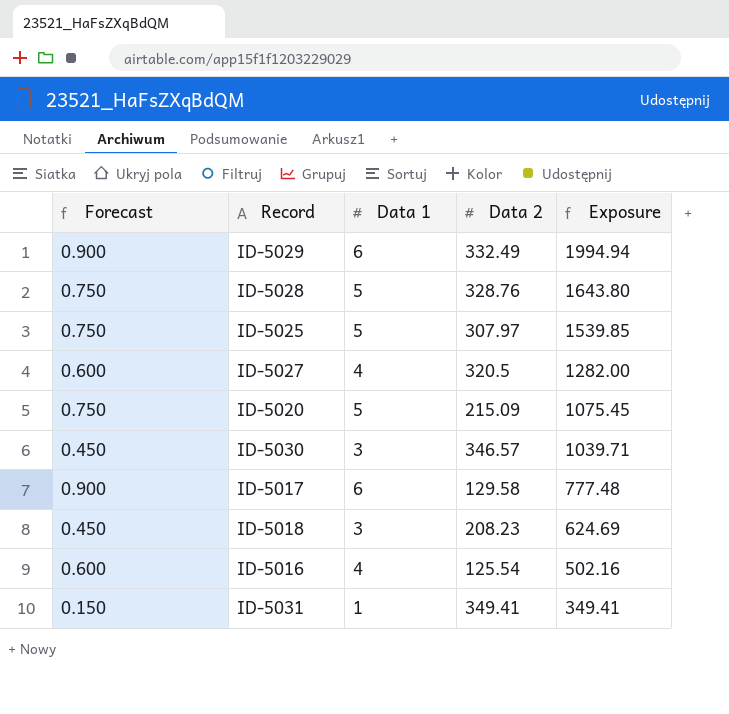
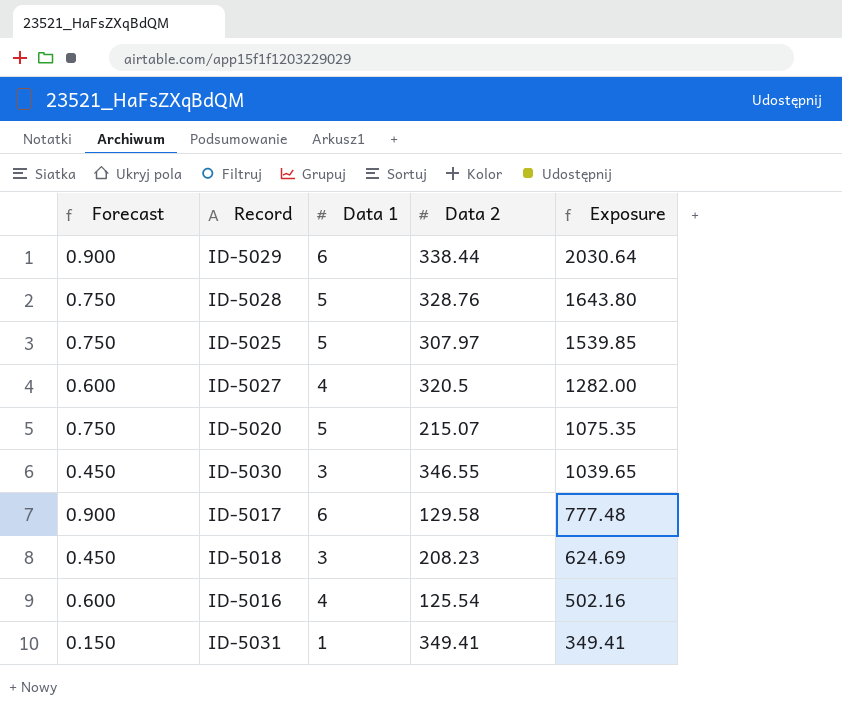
ID-5029 | Data 2: 332.49 -> 338.44
ID-5029 | Exposure: 1994.94 -> 2030.64
ID-5020 | Data 2: 215.09 -> 215.07
ID-5020 | Exposure: 1075.45 -> 1075.35
ID-5030 | Data 2: 346.57 -> 346.55
ID-5030 | Exposure: 1039.71 -> 1039.65

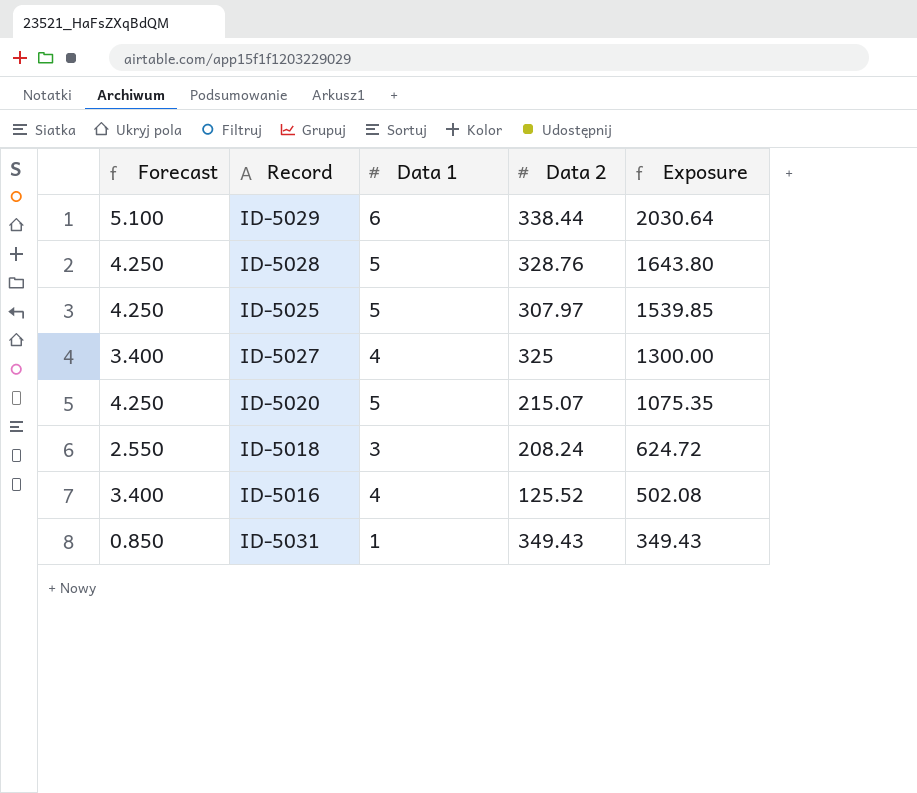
column Forecast | formula: [Data 1] * 0.15 -> [Data 1] * 0.85
row ID-5030: 0.450 | 3 | 346.55 | 1039.65 -> none
row ID-5017: 0.900 | 6 | 129.58 | 777.48 -> none
ID-5027 | Data 2: 320.5 -> 325
ID-5027 | Exposure: 1282.00 -> 1300.00
ID-5018 | Data 2: 208.23 -> 208.24
ID-5018 | Exposure: 624.69 -> 624.72
ID-5016 | Data 2: 125.54 -> 125.52
ID-5016 | Exposure: 502.16 -> 502.08
ID-5031 | Data 2: 349.41 -> 349.43
ID-5031 | Exposure: 349.41 -> 349.43

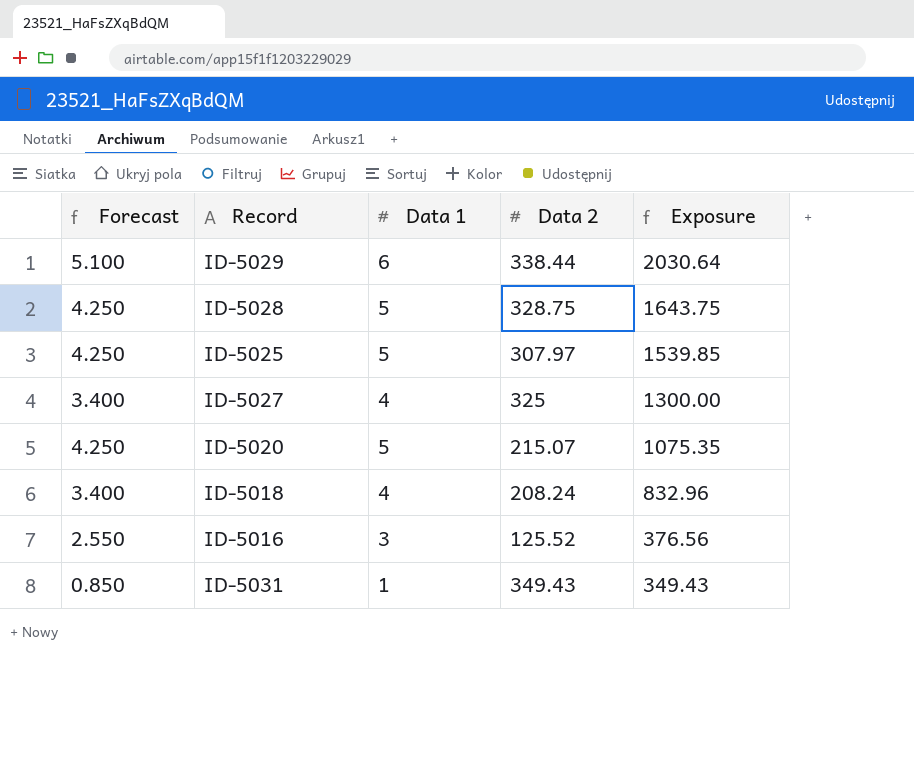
ID-5028 | Data 2: 328.76 -> 328.75
ID-5028 | Exposure: 1643.80 -> 1643.75
ID-5018 | Forecast: 2.550 -> 3.400
ID-5018 | Data 1: 3 -> 4
ID-5018 | Exposure: 624.72 -> 832.96
ID-5016 | Forecast: 3.400 -> 2.550
ID-5016 | Data 1: 4 -> 3
ID-5016 | Exposure: 502.08 -> 376.56

